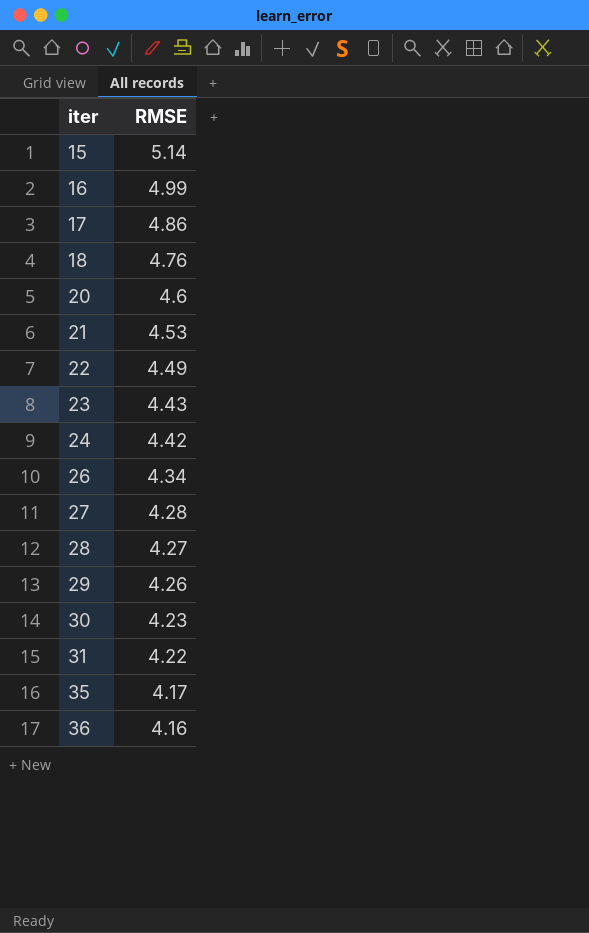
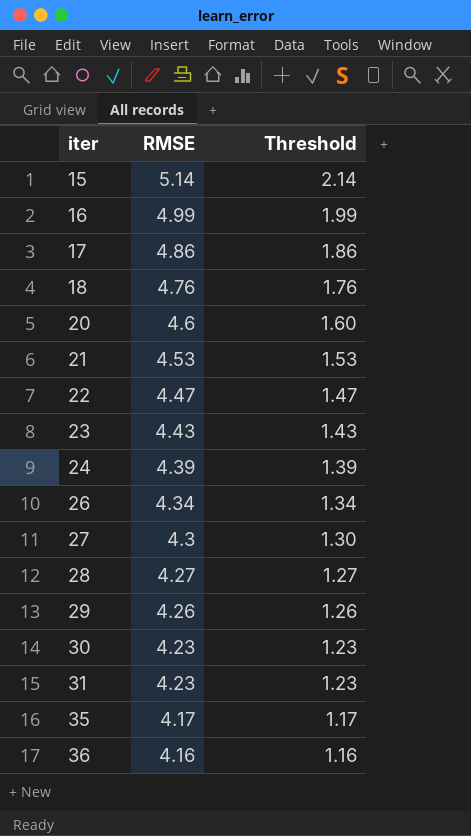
column Threshold | formula: none -> [RMSE] - 3
22 | RMSE: 4.49 -> 4.47
24 | RMSE: 4.42 -> 4.39
27 | RMSE: 4.28 -> 4.3
31 | RMSE: 4.22 -> 4.23

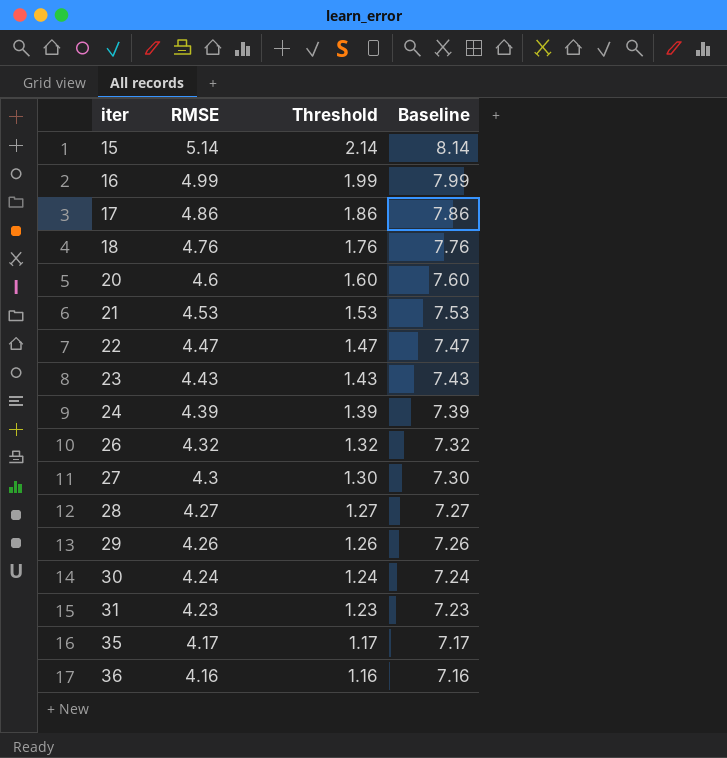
column Baseline | formula: none -> [RMSE] + 3
26 | RMSE: 4.34 -> 4.32
26 | Threshold: 1.34 -> 1.32
30 | RMSE: 4.23 -> 4.24
30 | Threshold: 1.23 -> 1.24

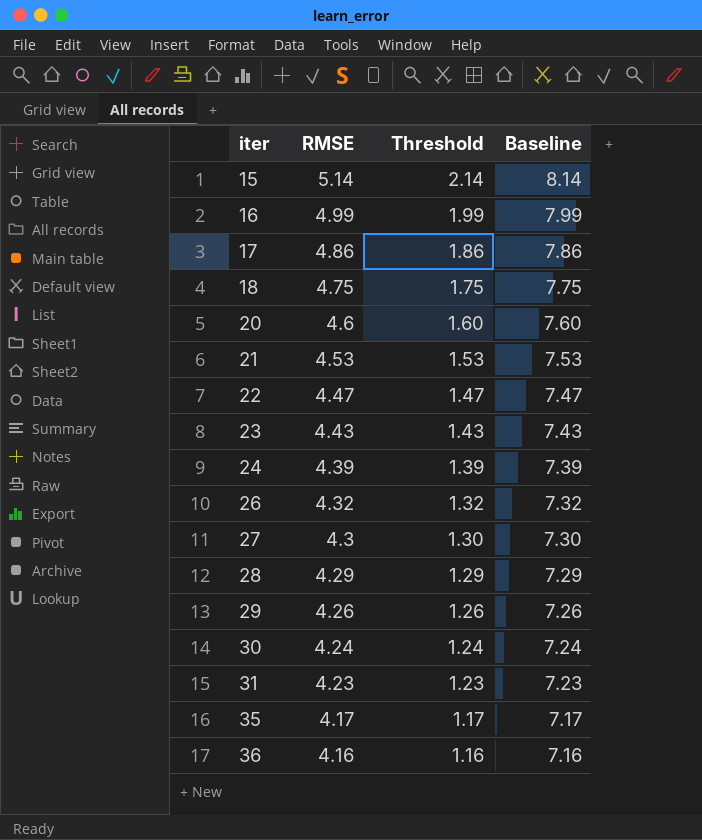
18 | RMSE: 4.76 -> 4.75
18 | Threshold: 1.76 -> 1.75
18 | Baseline: 7.76 -> 7.75
28 | RMSE: 4.27 -> 4.29
28 | Threshold: 1.27 -> 1.29
28 | Baseline: 7.27 -> 7.29

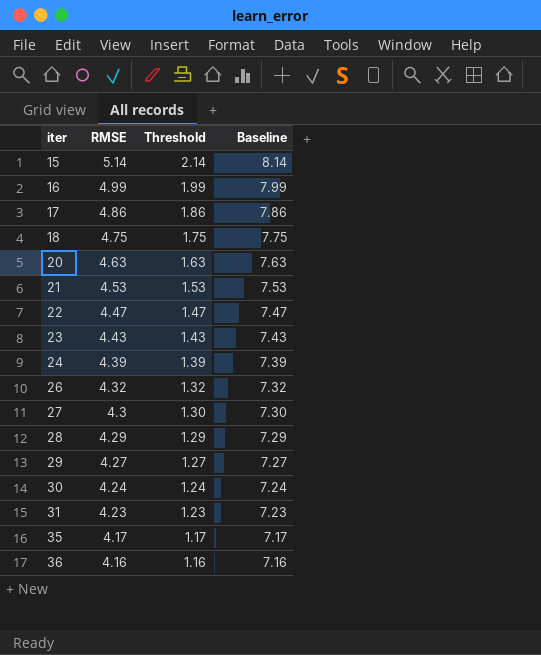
20 | RMSE: 4.6 -> 4.63
20 | Threshold: 1.60 -> 1.63
20 | Baseline: 7.60 -> 7.63
29 | RMSE: 4.26 -> 4.27
29 | Threshold: 1.26 -> 1.27
29 | Baseline: 7.26 -> 7.27

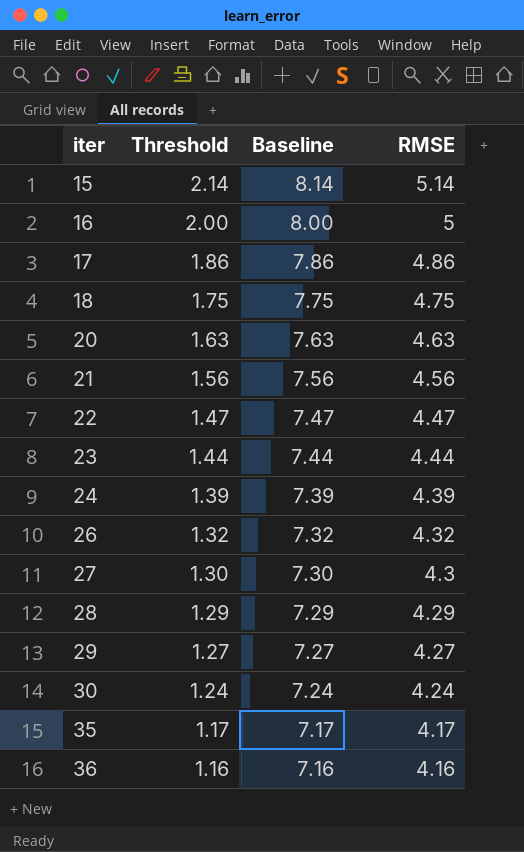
column RMSE | position: 2 -> 4
row 31: 4.23 | 1.23 | 7.23 -> none
16 | Threshold: 1.99 -> 2.00
16 | Baseline: 7.99 -> 8.00
16 | RMSE: 4.99 -> 5
21 | Threshold: 1.53 -> 1.56
21 | Baseline: 7.53 -> 7.56
21 | RMSE: 4.53 -> 4.56
23 | Threshold: 1.43 -> 1.44
23 | Baseline: 7.43 -> 7.44
23 | RMSE: 4.43 -> 4.44

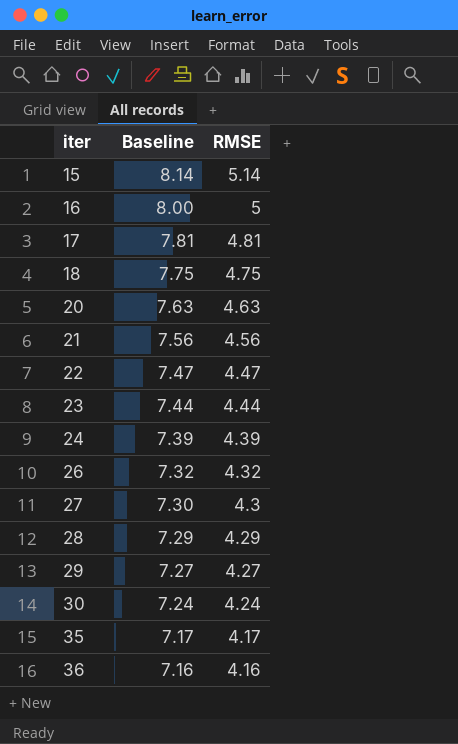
column Threshold | formula: [RMSE] - 3 -> none
17 | Baseline: 7.86 -> 7.81
17 | RMSE: 4.86 -> 4.81

